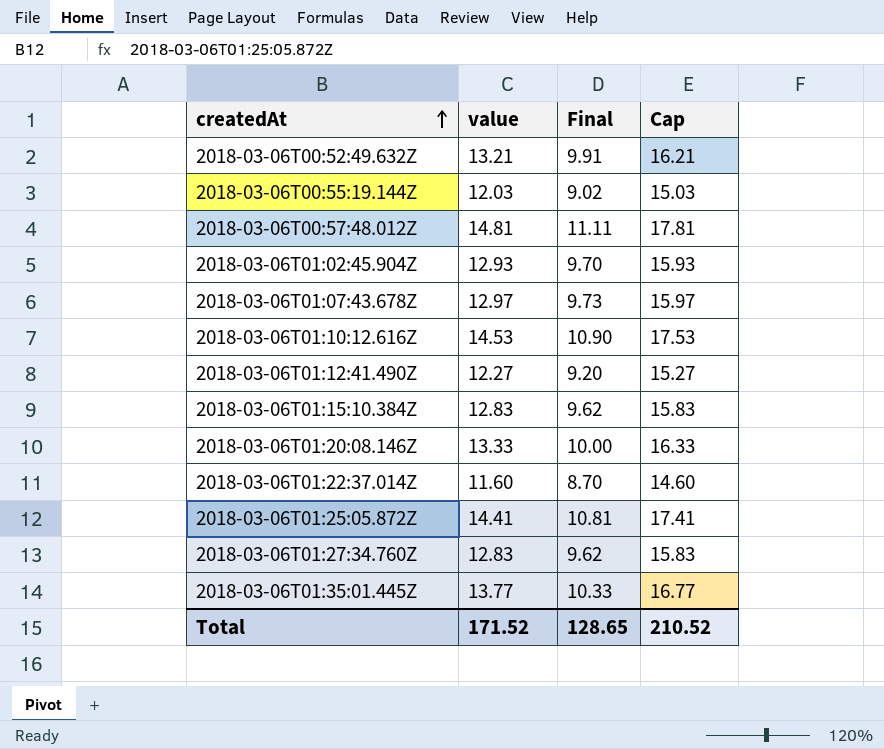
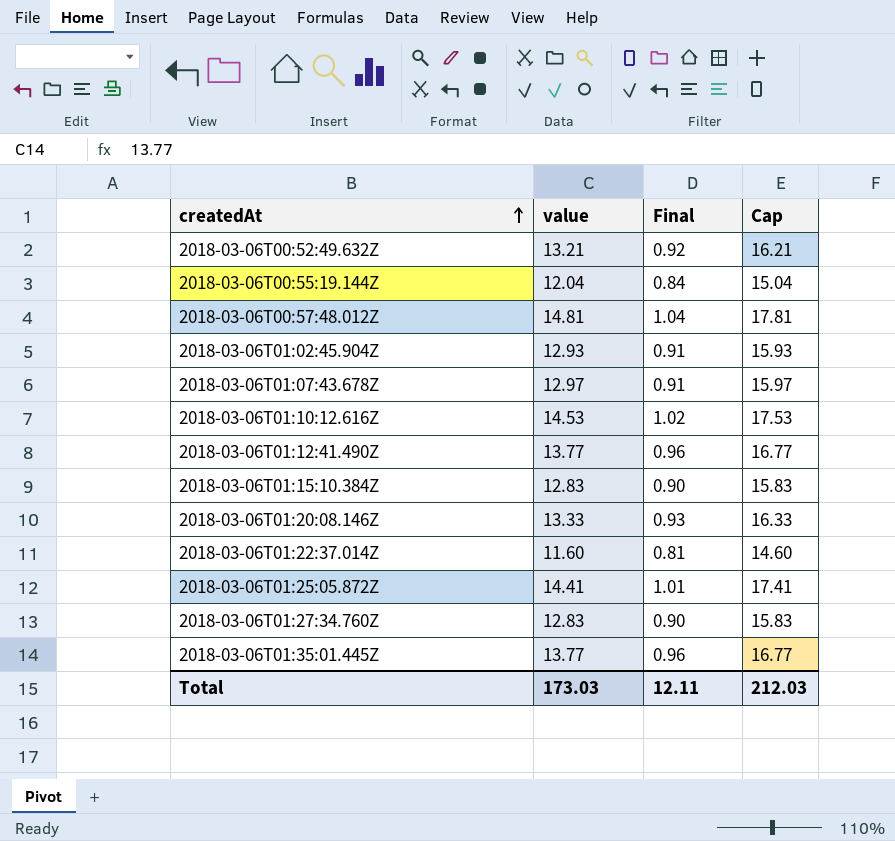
column Final | formula: [value] * 0.75 -> [value] * 0.07
2018-03-06T00:55:19.144Z | value: 12.03 -> 12.04
2018-03-06T00:55:19.144Z | Cap: 15.03 -> 15.04
2018-03-06T01:12:41.490Z | value: 12.27 -> 13.77
2018-03-06T01:12:41.490Z | Cap: 15.27 -> 16.77
Total | value: 171.52 -> 173.03
Total | Final: 128.65 -> 12.11
Total | Cap: 210.52 -> 212.03

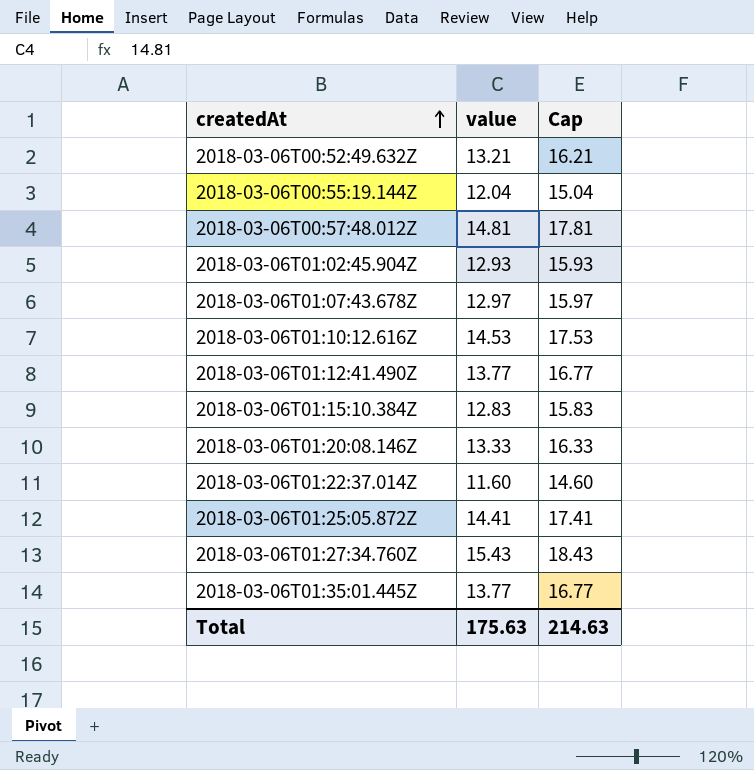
column Final | formula: [value] * 0.07 -> none
2018-03-06T01:27:34.760Z | value: 12.83 -> 15.43
2018-03-06T01:27:34.760Z | Cap: 15.83 -> 18.43
Total | value: 173.03 -> 175.63
Total | Cap: 212.03 -> 214.63

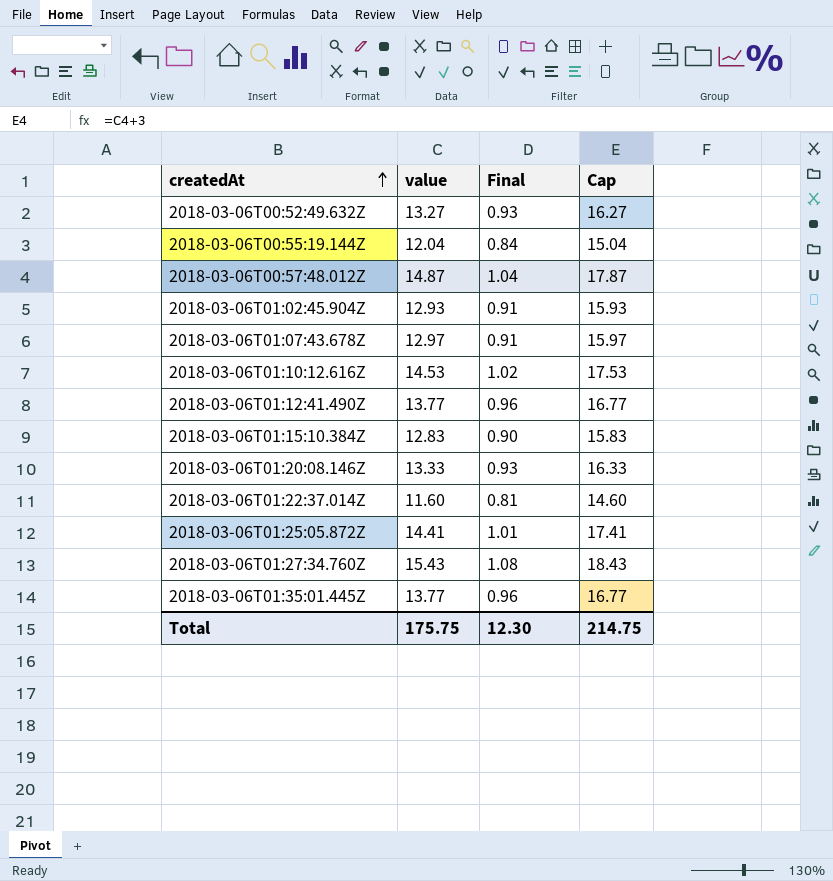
column Final | formula: none -> [value] * 0.07
2018-03-06T00:52:49.632Z | value: 13.21 -> 13.27
2018-03-06T00:52:49.632Z | Cap: 16.21 -> 16.27
2018-03-06T00:57:48.012Z | value: 14.81 -> 14.87
2018-03-06T00:57:48.012Z | Cap: 17.81 -> 17.87
Total | value: 175.63 -> 175.75
Total | Cap: 214.63 -> 214.75

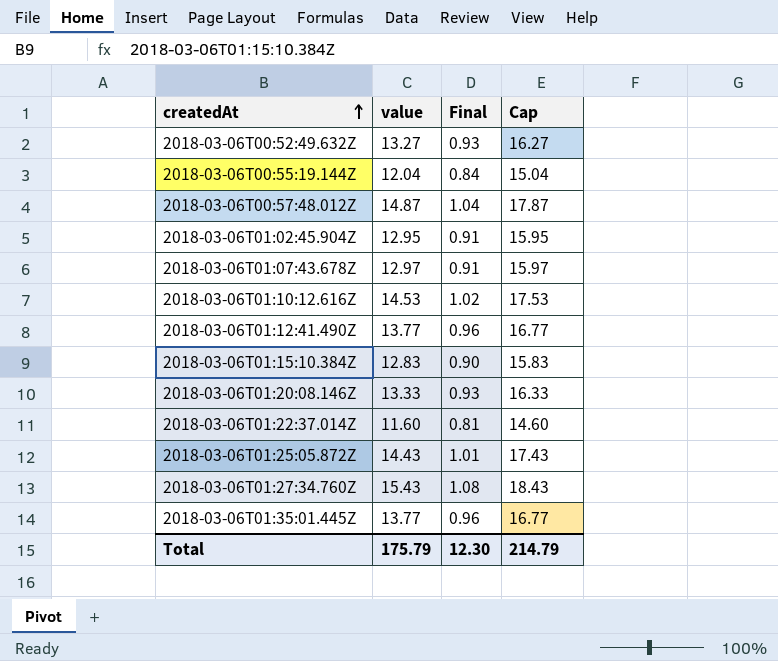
2018-03-06T01:02:45.904Z | value: 12.93 -> 12.95
2018-03-06T01:02:45.904Z | Cap: 15.93 -> 15.95
2018-03-06T01:25:05.872Z | value: 14.41 -> 14.43
2018-03-06T01:25:05.872Z | Cap: 17.41 -> 17.43
Total | value: 175.75 -> 175.79
Total | Cap: 214.75 -> 214.79

